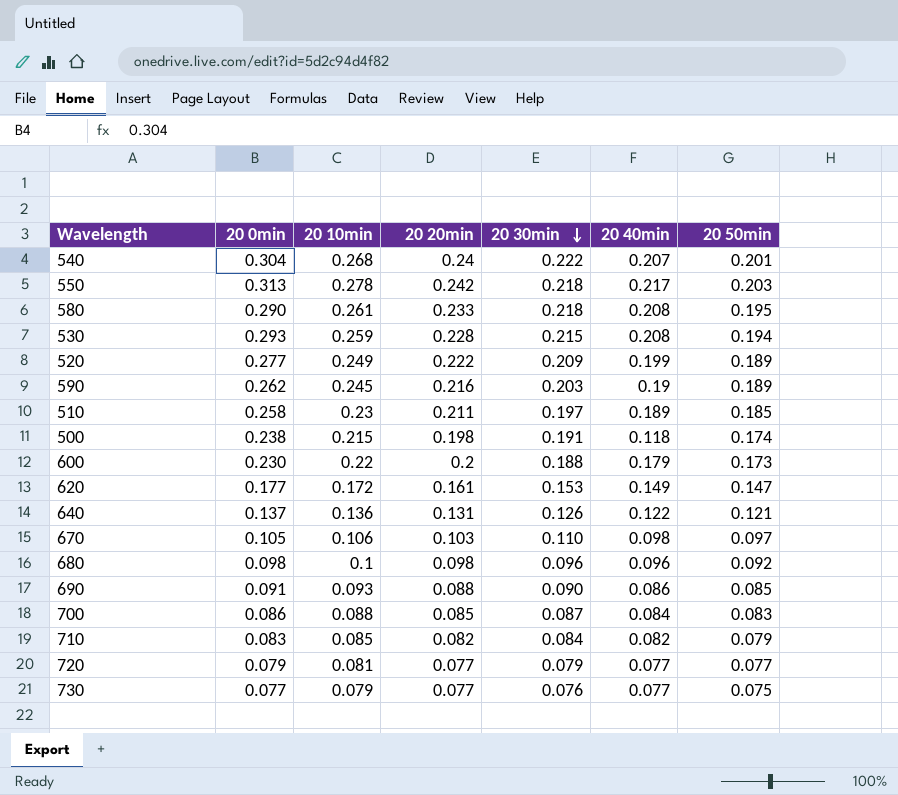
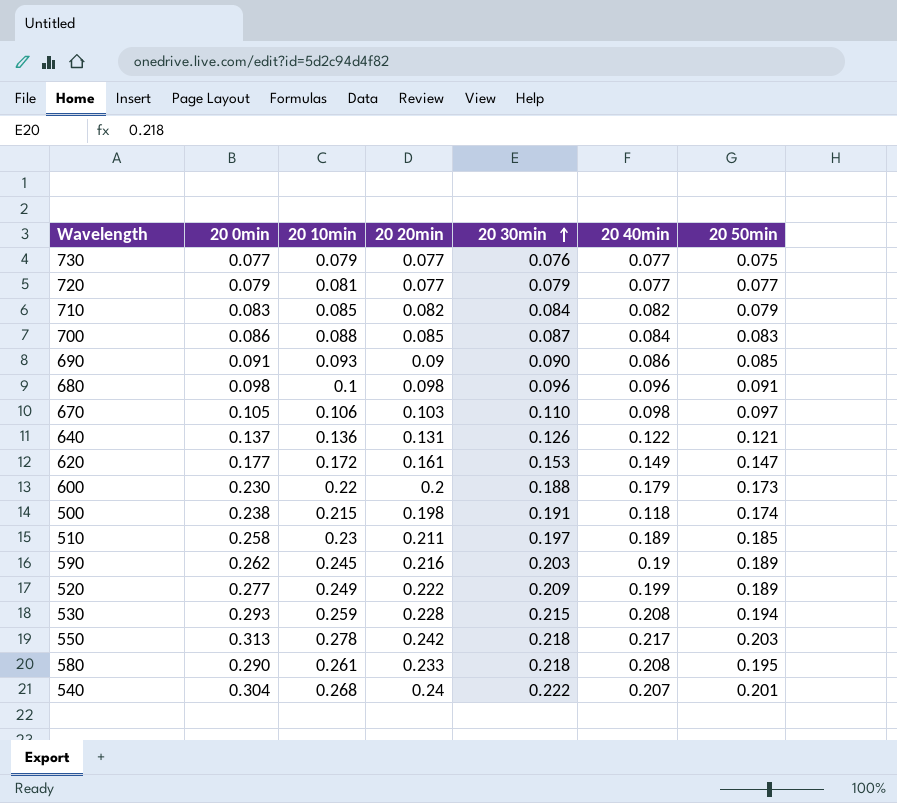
row order: 20 30min descending -> 20 30min ascending
690 | 20 20min: 0.088 -> 0.09
680 | 20 50min: 0.092 -> 0.091

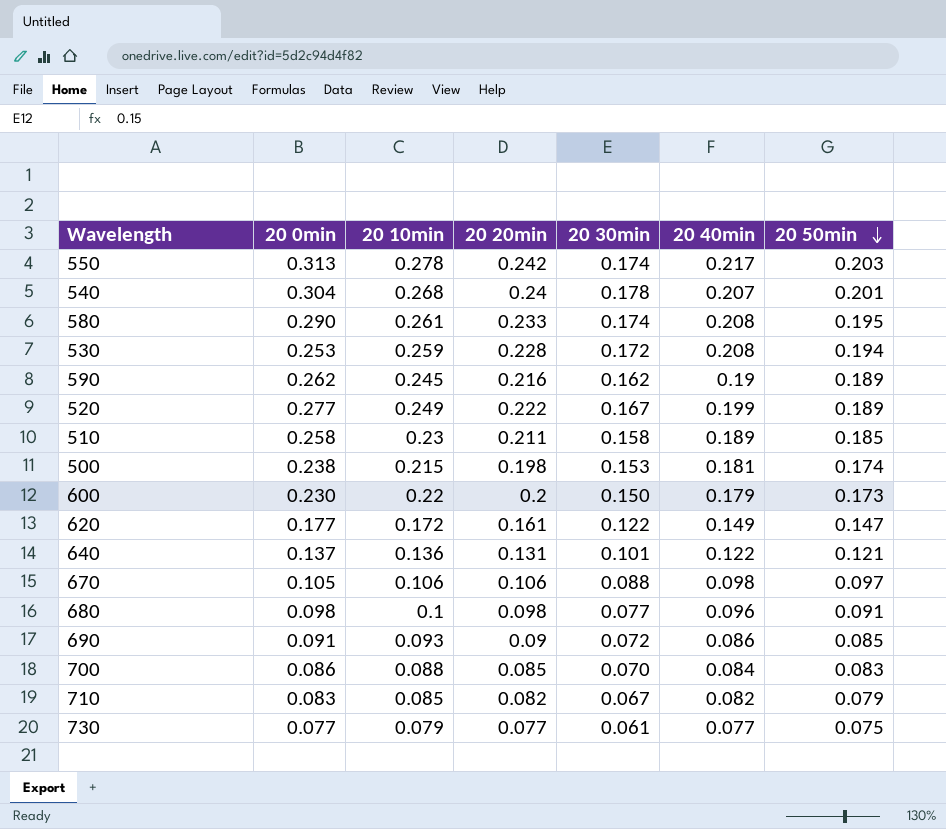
row order: 20 30min ascending -> 20 50min descending
row 720: 0.079 | 0.081 | 0.077 | 0.079 | 0.077 | 0.077 -> none
550 | 20 30min: 0.218 -> 0.174
540 | 20 30min: 0.222 -> 0.178
580 | 20 30min: 0.218 -> 0.174
530 | 20 0min: 0.293 -> 0.253
530 | 20 30min: 0.215 -> 0.172
590 | 20 30min: 0.203 -> 0.162
520 | 20 30min: 0.209 -> 0.167
510 | 20 30min: 0.197 -> 0.158
500 | 20 30min: 0.191 -> 0.153
500 | 20 40min: 0.118 -> 0.181
600 | 20 30min: 0.188 -> 0.150
620 | 20 30min: 0.153 -> 0.122
640 | 20 30min: 0.126 -> 0.101
670 | 20 20min: 0.103 -> 0.106
670 | 20 30min: 0.110 -> 0.088
680 | 20 30min: 0.096 -> 0.077
690 | 20 30min: 0.090 -> 0.072
700 | 20 30min: 0.087 -> 0.070
710 | 20 30min: 0.084 -> 0.067
730 | 20 30min: 0.076 -> 0.061

